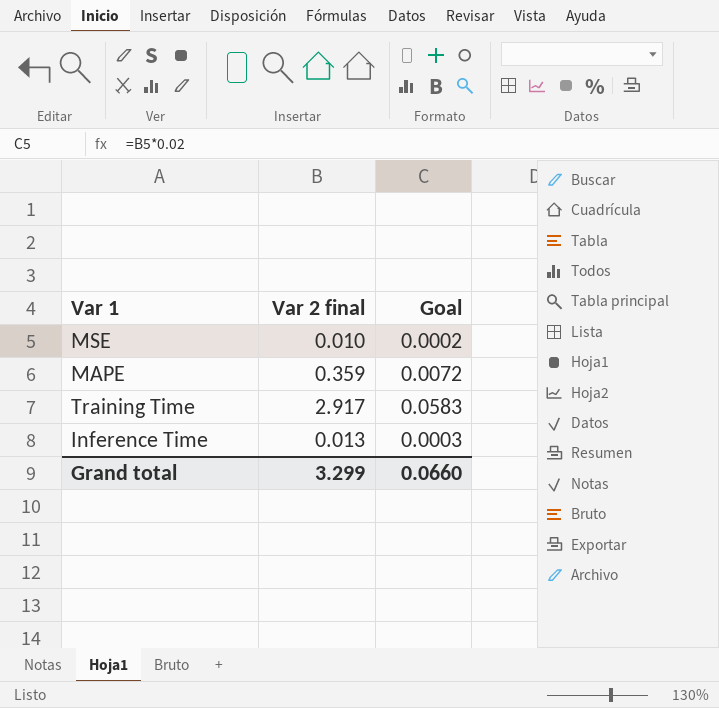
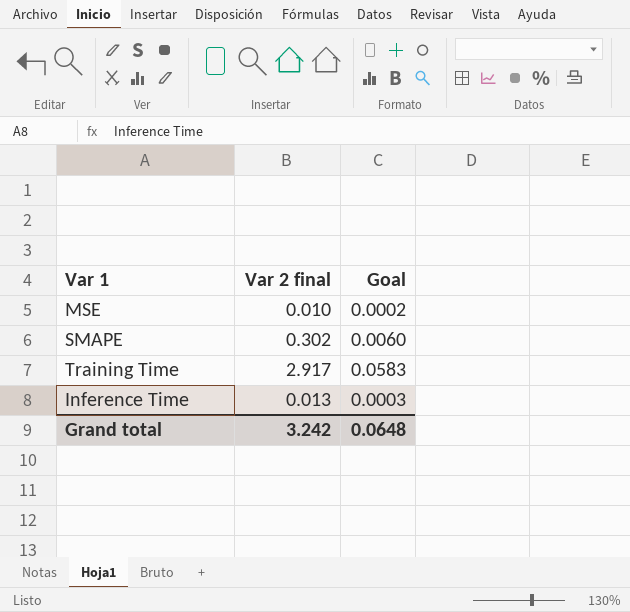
row MAPE: 0.359 | 0.0072 -> none
row SMAPE: none -> 0.302 | 0.0060
Grand total | Var 2 final: 3.299 -> 3.242
Grand total | Goal: 0.0660 -> 0.0648

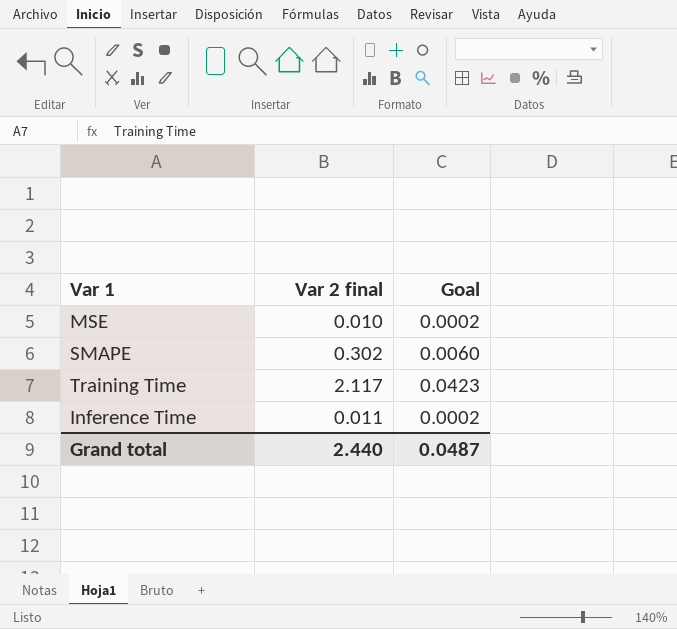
Training Time | Var 2 final: 2.917 -> 2.117
Training Time | Goal: 0.0583 -> 0.0423
Inference Time | Var 2 final: 0.013 -> 0.011
Inference Time | Goal: 0.0003 -> 0.0002
Grand total | Var 2 final: 3.242 -> 2.440
Grand total | Goal: 0.0648 -> 0.0487

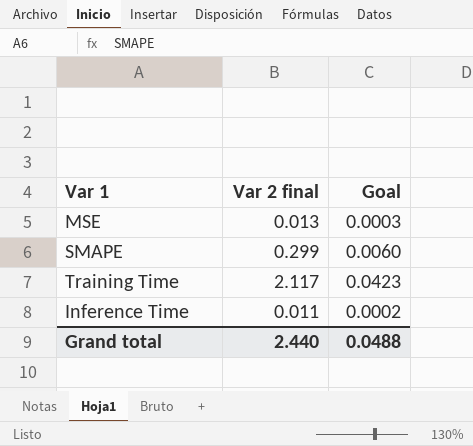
MSE | Var 2 final: 0.010 -> 0.013
MSE | Goal: 0.0002 -> 0.0003
SMAPE | Var 2 final: 0.302 -> 0.299
Grand total | Goal: 0.0487 -> 0.0488

